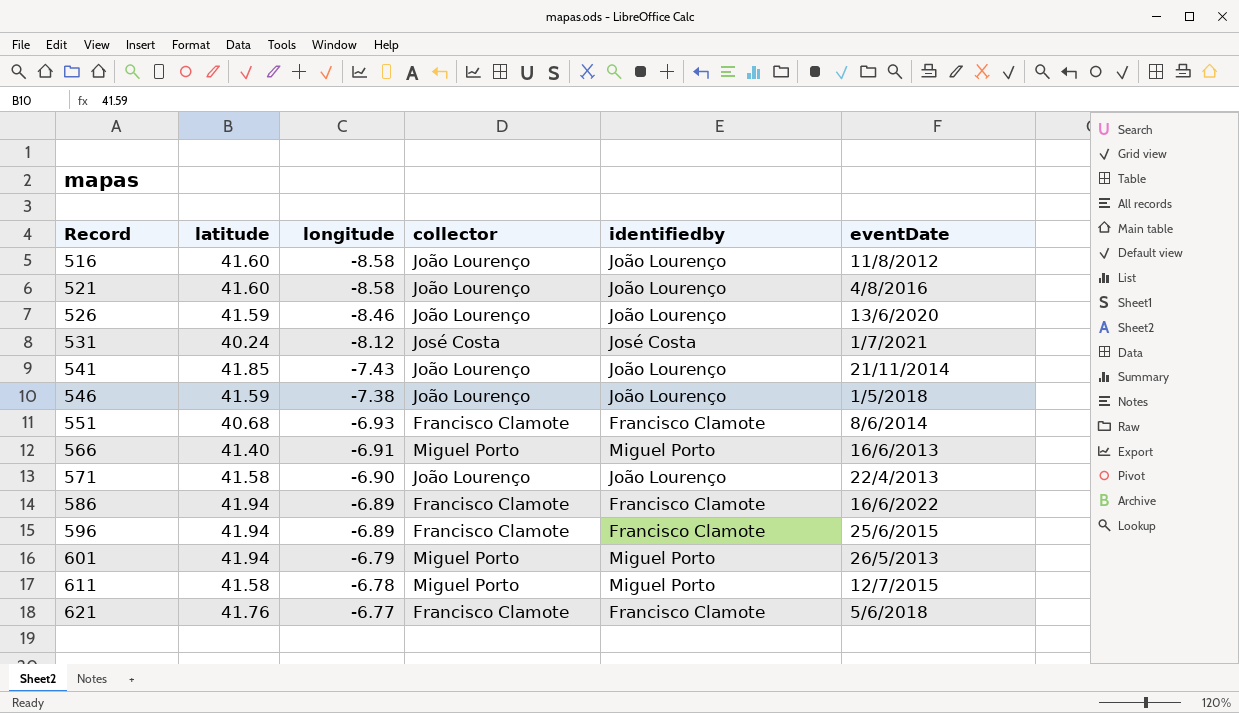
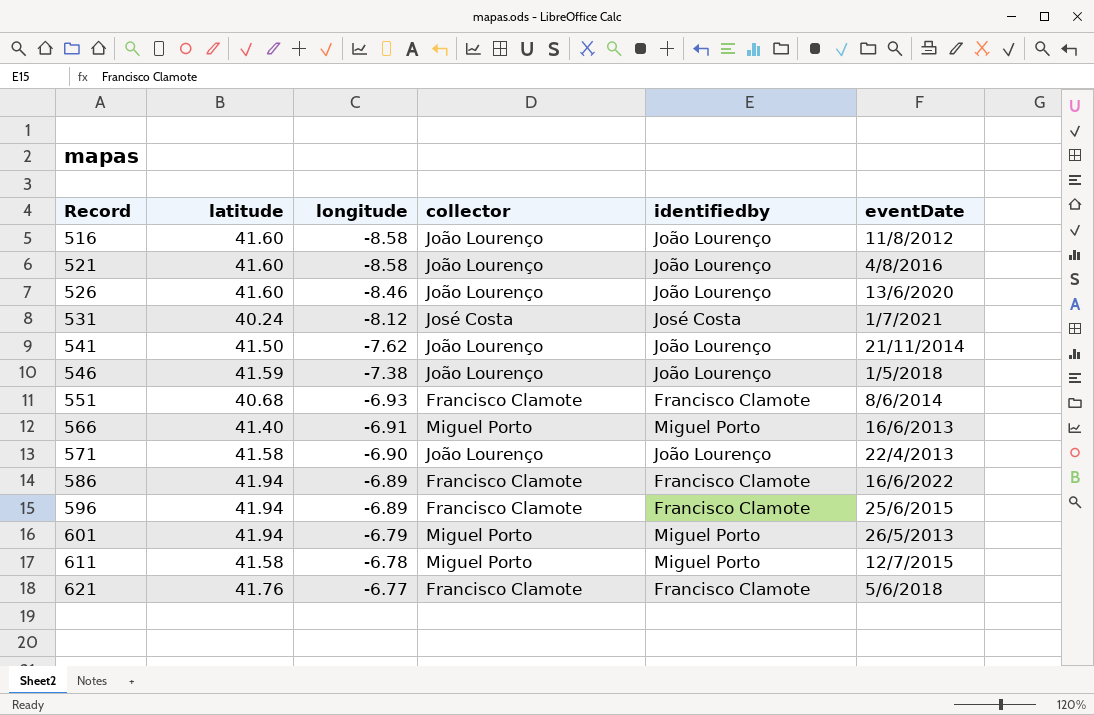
526 | latitude: 41.59 -> 41.60
541 | latitude: 41.85 -> 41.50
541 | longitude: -7.43 -> -7.62

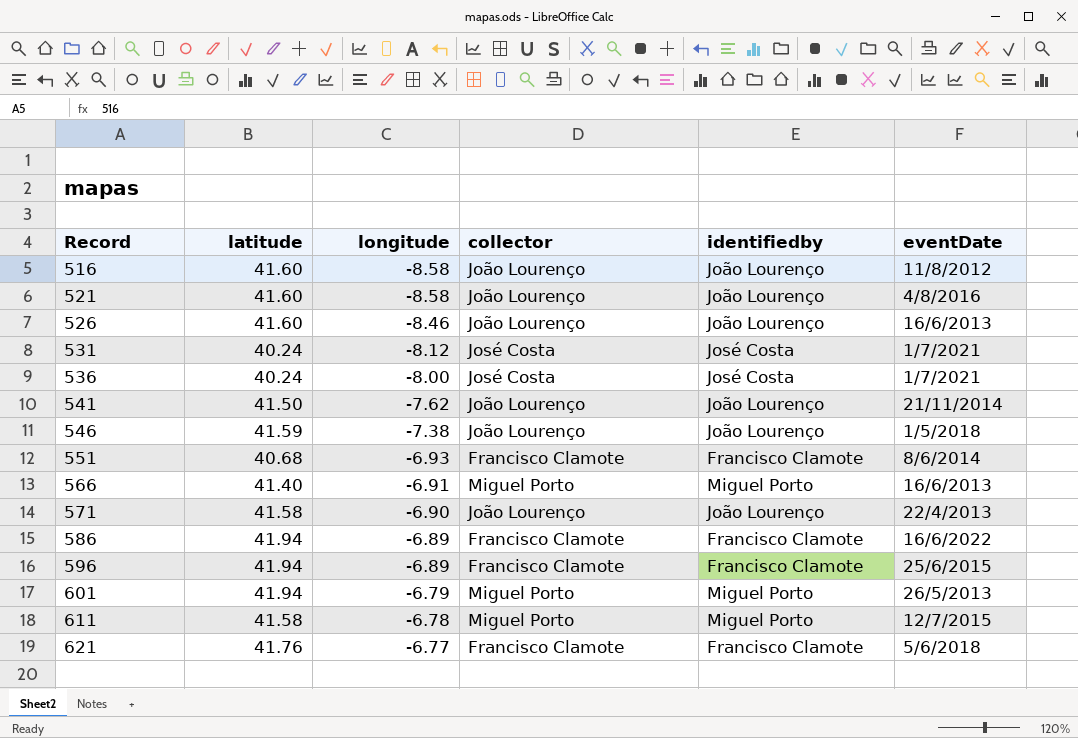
526 | eventDate: 13/6/2020 -> 16/6/2013
row 536: none -> 40.24 | -8.00 | José Costa | José Costa | 1/7/2021

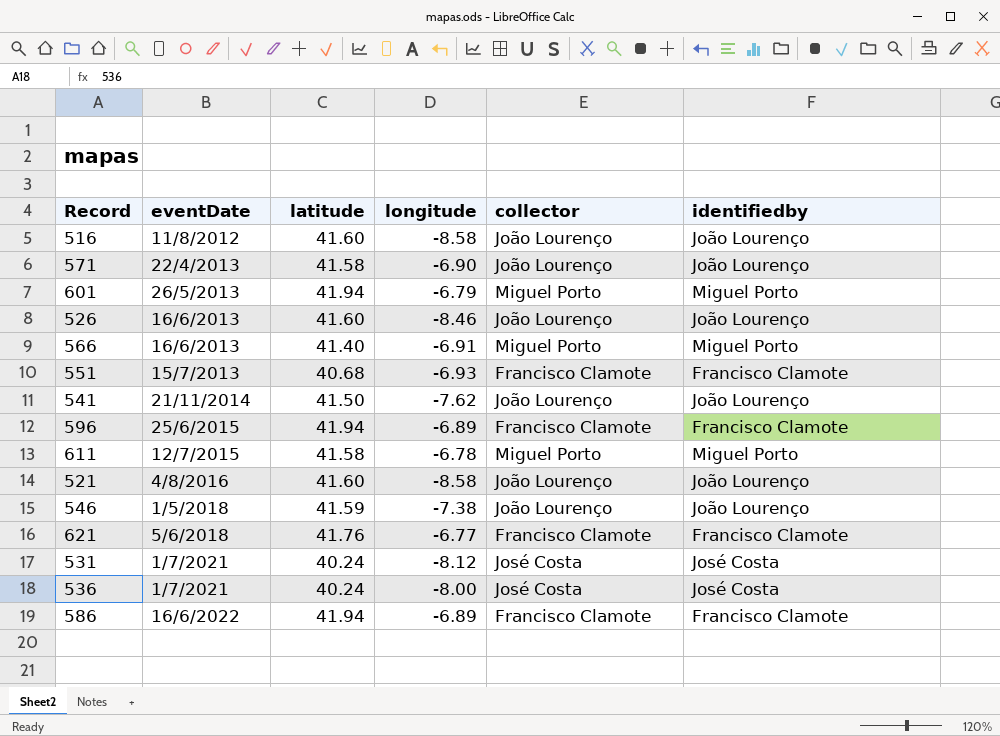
row order: Record ascending -> eventDate ascending
column eventDate | position: 6 -> 2
551 | eventDate: 8/6/2014 -> 15/7/2013

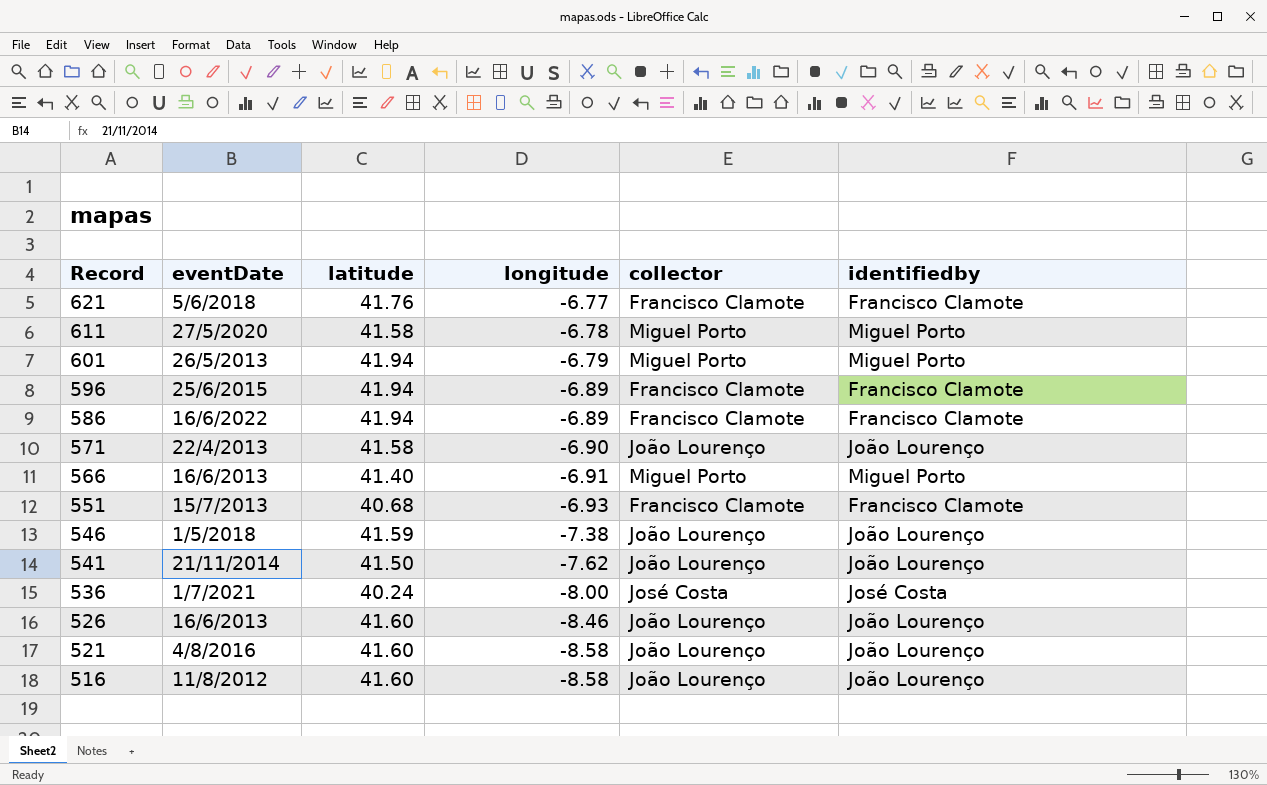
row order: eventDate ascending -> Record descending
row 531: 1/7/2021 | 40.24 | -8.12 | José Costa | José Costa -> none
611 | eventDate: 12/7/2015 -> 27/5/2020

